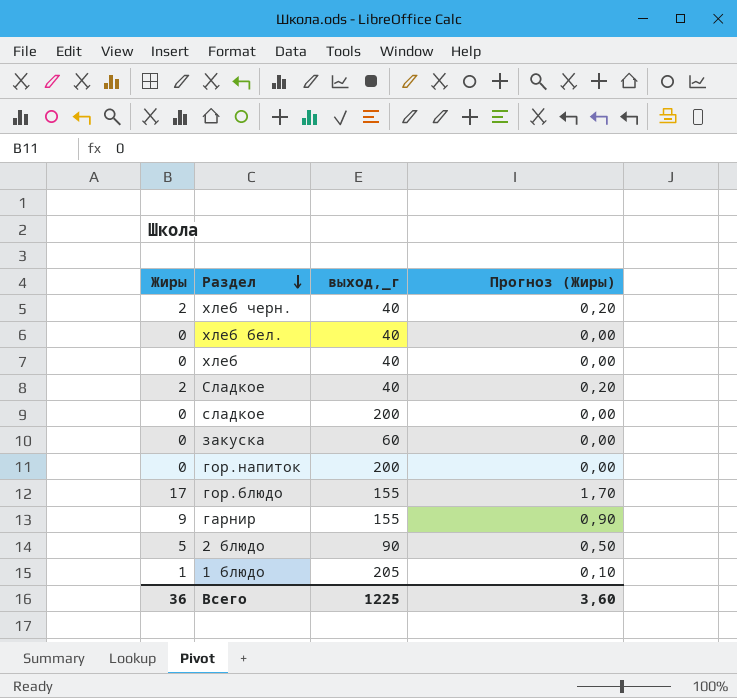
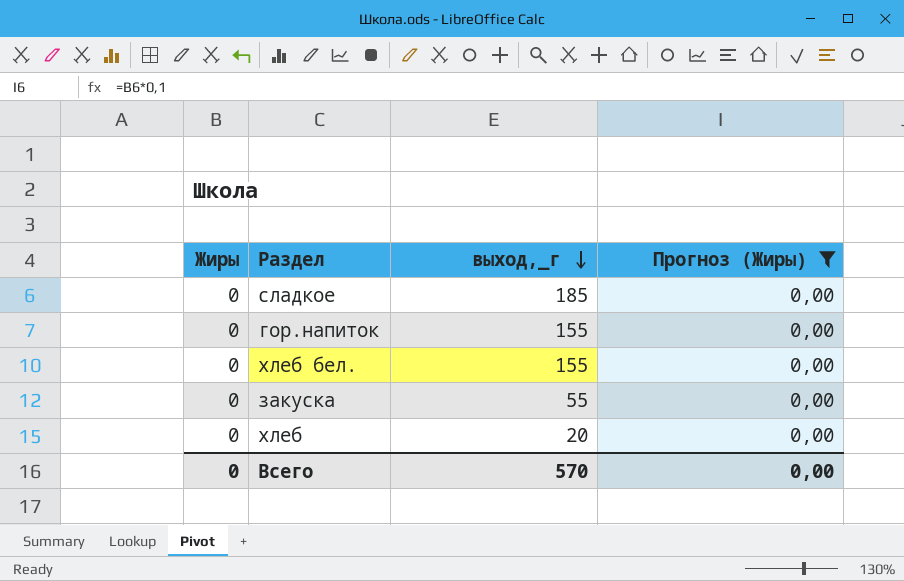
filter: none -> Прогноз (Жиры) = 0,00
row order: Раздел descending -> выход,_г descending
сладкое | выход,_г: 200 -> 185
гор.напиток | выход,_г: 200 -> 155
хлеб бел. | выход,_г: 40 -> 155
закуска | выход,_г: 60 -> 55
хлеб | выход,_г: 40 -> 20
Всего | Жиры: 36 -> 0
Всего | выход,_г: 1225 -> 570
Всего | Прогноз (Жиры): 3,60 -> 0,00

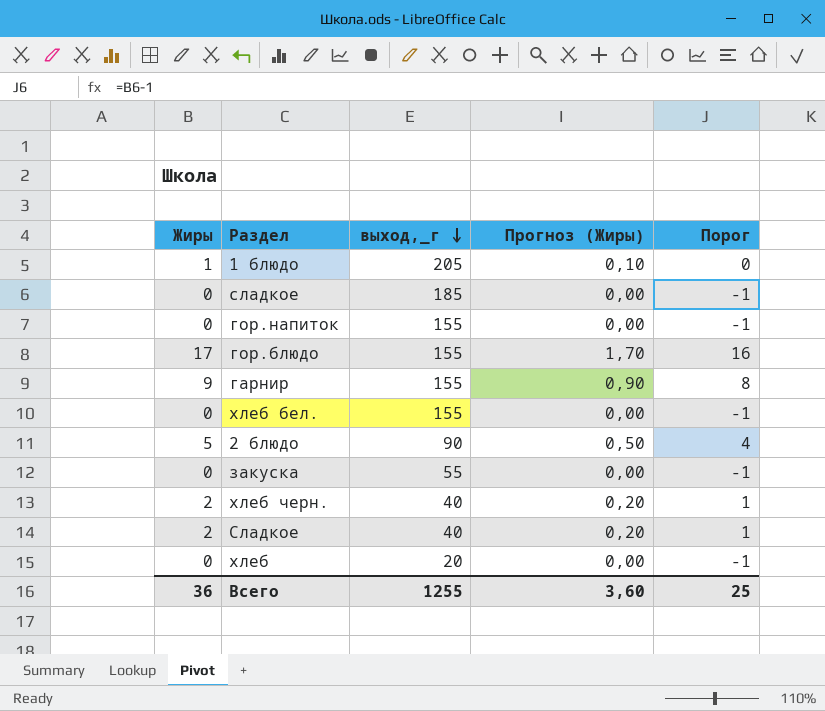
filter: Прогноз (Жиры) = 0,00 -> none
column Порог | formula: none -> [Жиры] - 1
Всего | Жиры: 0 -> 36
Всего | выход,_г: 570 -> 1255
Всего | Прогноз (Жиры): 0,00 -> 3,60

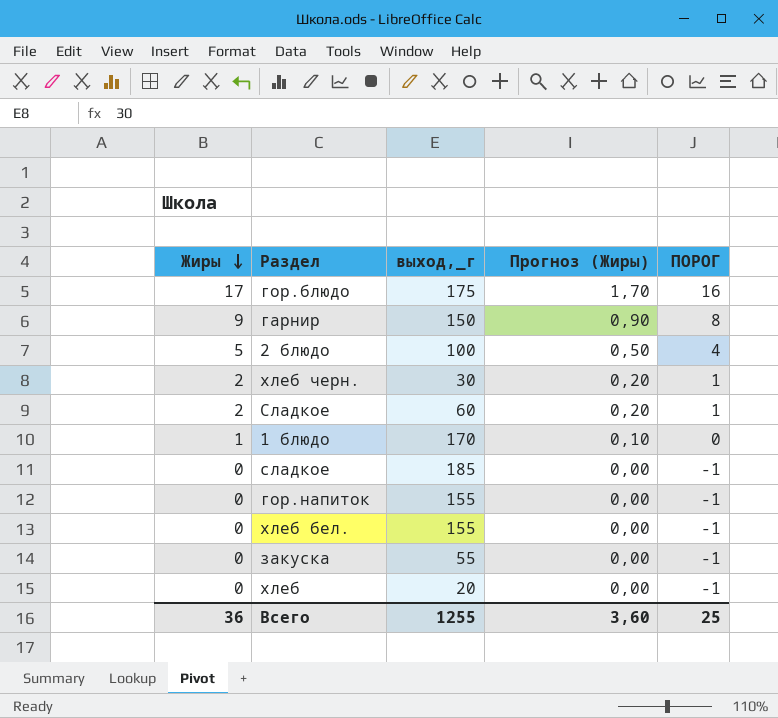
row order: выход,_г descending -> Жиры descending
column name: Порог -> ПОРОГ
гор.блюдо | выход,_г: 155 -> 175
гарнир | выход,_г: 155 -> 150
2 блюдо | выход,_г: 90 -> 100
хлеб черн. | выход,_г: 40 -> 30
Сладкое | выход,_г: 40 -> 60
1 блюдо | выход,_г: 205 -> 170

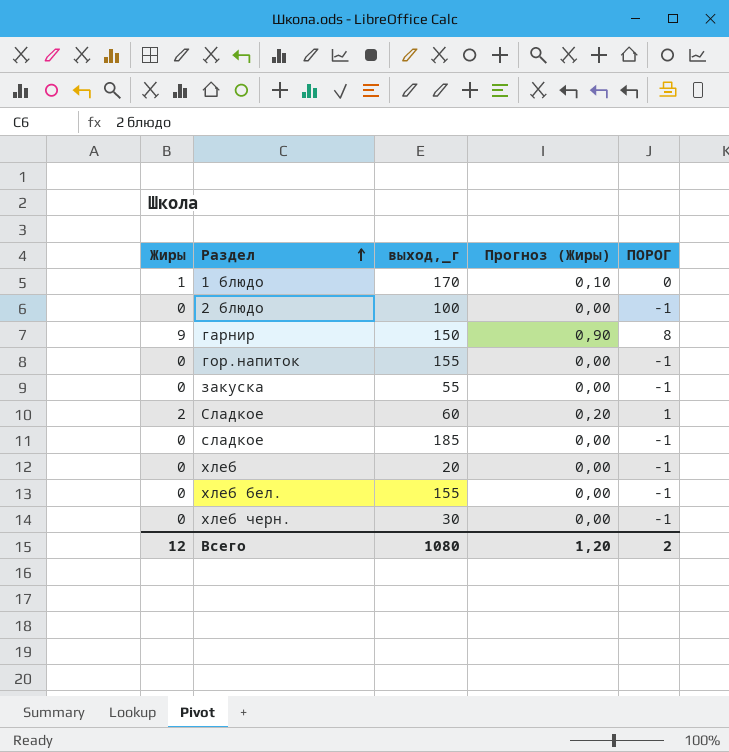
row order: Жиры descending -> Раздел ascending
row гор.блюдо: 17 | 175 | 1,70 | 16 -> none
2 блюдо | Жиры: 5 -> 0
2 блюдо | Прогноз (Жиры): 0,50 -> 0,00
2 блюдо | ПОРОГ: 4 -> -1
хлеб черн. | Жиры: 2 -> 0
хлеб черн. | Прогноз (Жиры): 0,20 -> 0,00
хлеб черн. | ПОРОГ: 1 -> -1
Всего | Жиры: 36 -> 12
Всего | выход,_г: 1255 -> 1080
Всего | Прогноз (Жиры): 3,60 -> 1,20
Всего | ПОРОГ: 25 -> 2

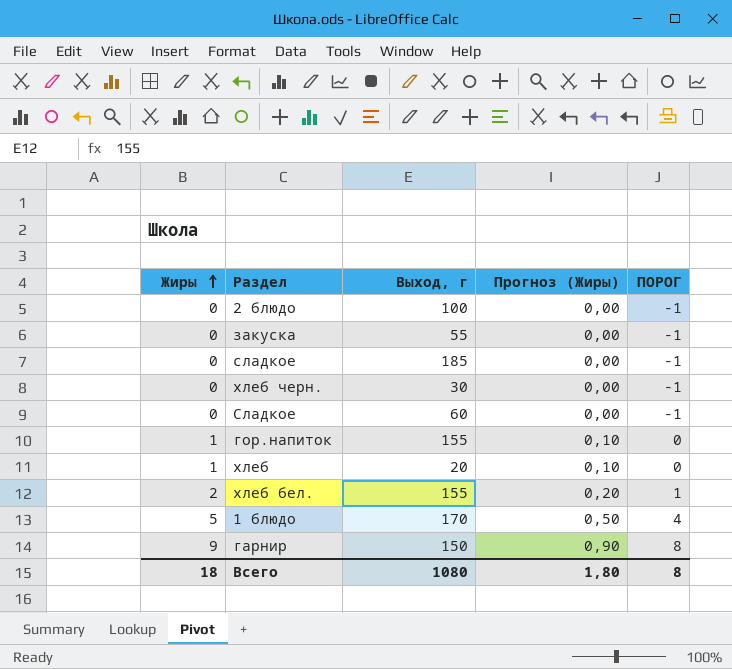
row order: Раздел ascending -> Жиры ascending
column name: выход,_г -> Выход, г
Сладкое | Жиры: 2 -> 0
Сладкое | Прогноз (Жиры): 0,20 -> 0,00
Сладкое | ПОРОГ: 1 -> -1
гор.напиток | Жиры: 0 -> 1
гор.напиток | Прогноз (Жиры): 0,00 -> 0,10
гор.напиток | ПОРОГ: -1 -> 0
хлеб | Жиры: 0 -> 1
хлеб | Прогноз (Жиры): 0,00 -> 0,10
хлеб | ПОРОГ: -1 -> 0
хлеб бел. | Жиры: 0 -> 2
хлеб бел. | Прогноз (Жиры): 0,00 -> 0,20
хлеб бел. | ПОРОГ: -1 -> 1
1 блюдо | Жиры: 1 -> 5
1 блюдо | Прогноз (Жиры): 0,10 -> 0,50
1 блюдо | ПОРОГ: 0 -> 4
Всего | Жиры: 12 -> 18
Всего | Прогноз (Жиры): 1,20 -> 1,80
Всего | ПОРОГ: 2 -> 8

